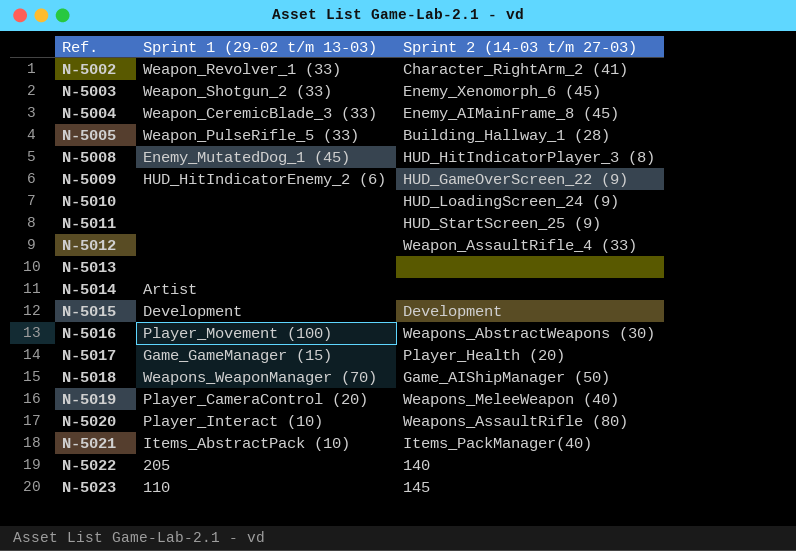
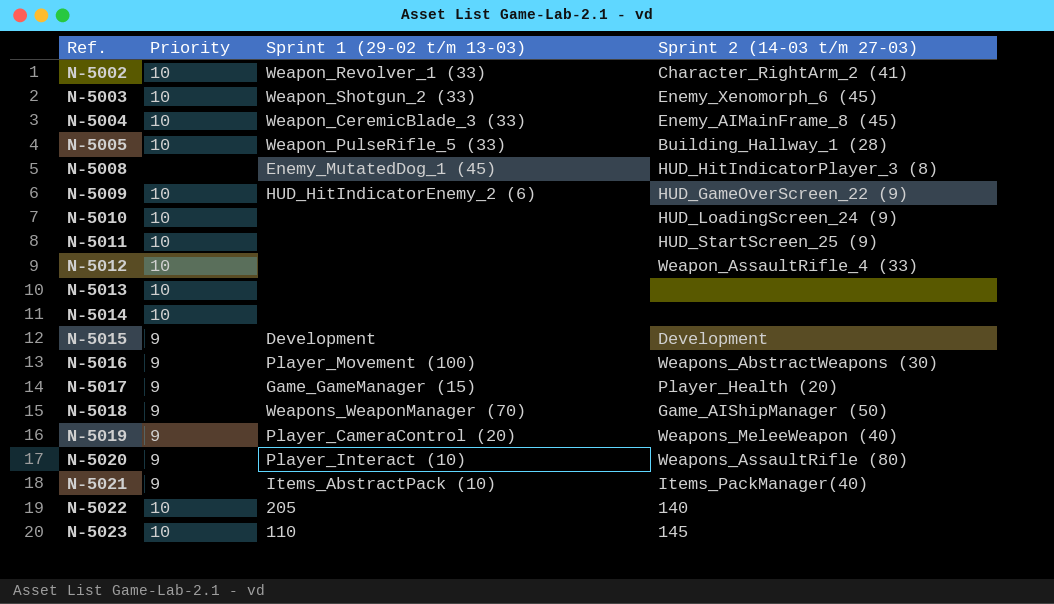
column Priority | position: none -> 2
N-5014 | Sprint 1 (29-02 t/m 13-03): Artist -> none

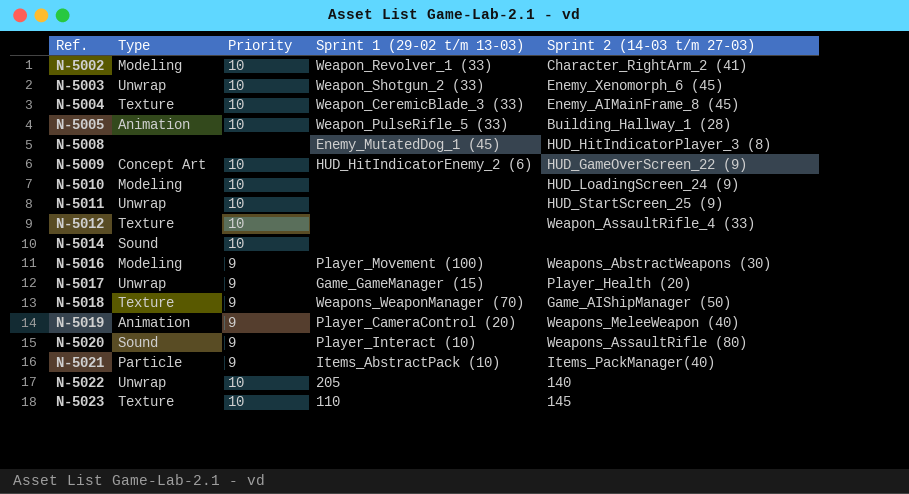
column Type | position: none -> 2
row N-5013: 10 | none | none -> none
row N-5015: 9 | Development | Development -> none

